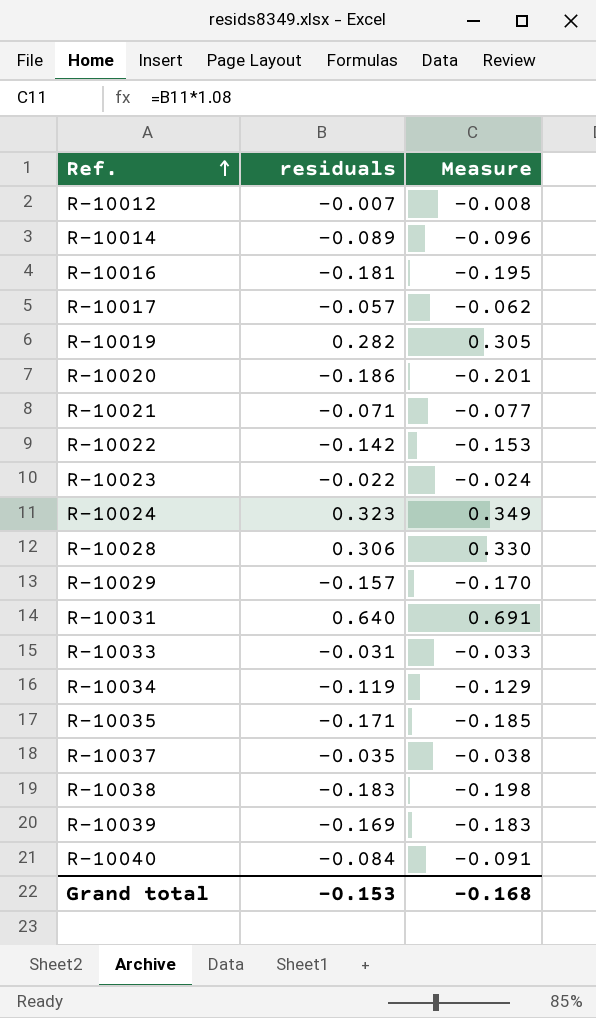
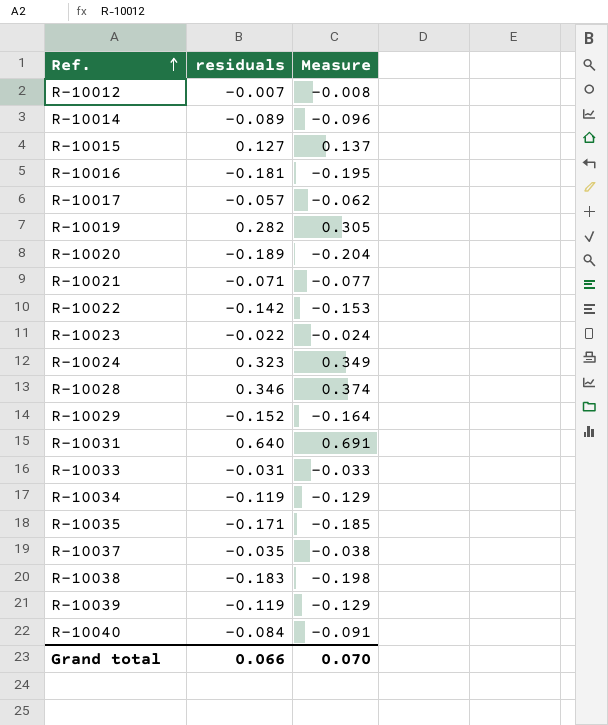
row R-10015: none -> 0.127 | 0.137
R-10020 | residuals: -0.186 -> -0.189
R-10020 | Measure: -0.201 -> -0.204
R-10028 | residuals: 0.306 -> 0.346
R-10028 | Measure: 0.330 -> 0.374
R-10029 | residuals: -0.157 -> -0.152
R-10029 | Measure: -0.170 -> -0.164
R-10039 | residuals: -0.169 -> -0.119
R-10039 | Measure: -0.183 -> -0.129
Grand total | residuals: -0.153 -> 0.066
Grand total | Measure: -0.168 -> 0.070

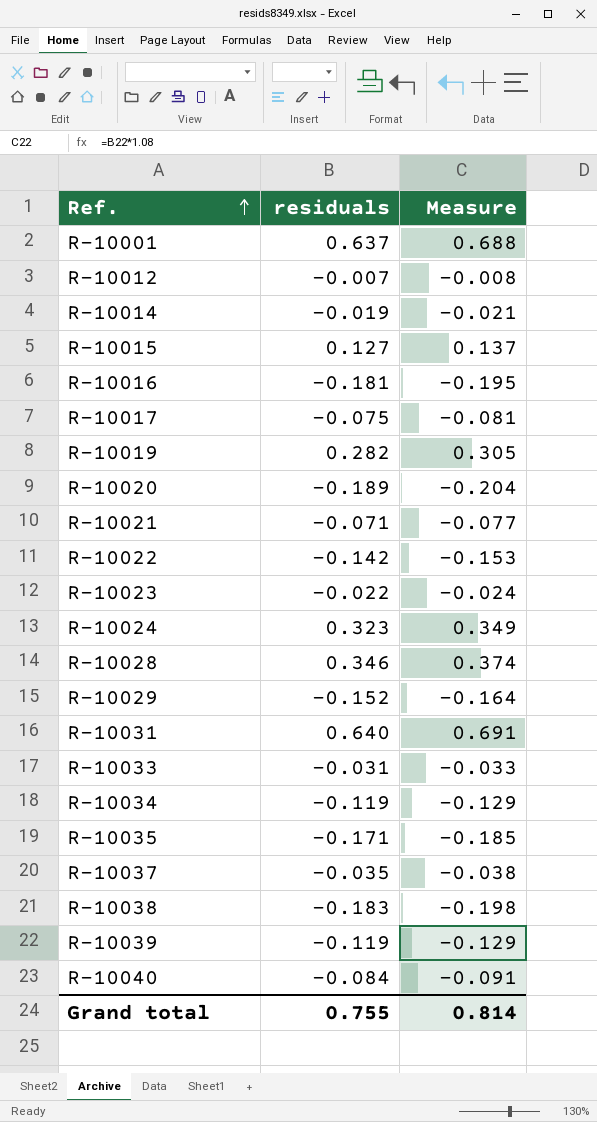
row R-10001: none -> 0.637 | 0.688
R-10014 | residuals: -0.089 -> -0.019
R-10014 | Measure: -0.096 -> -0.021
R-10017 | residuals: -0.057 -> -0.075
R-10017 | Measure: -0.062 -> -0.081
Grand total | residuals: 0.066 -> 0.755
Grand total | Measure: 0.070 -> 0.814

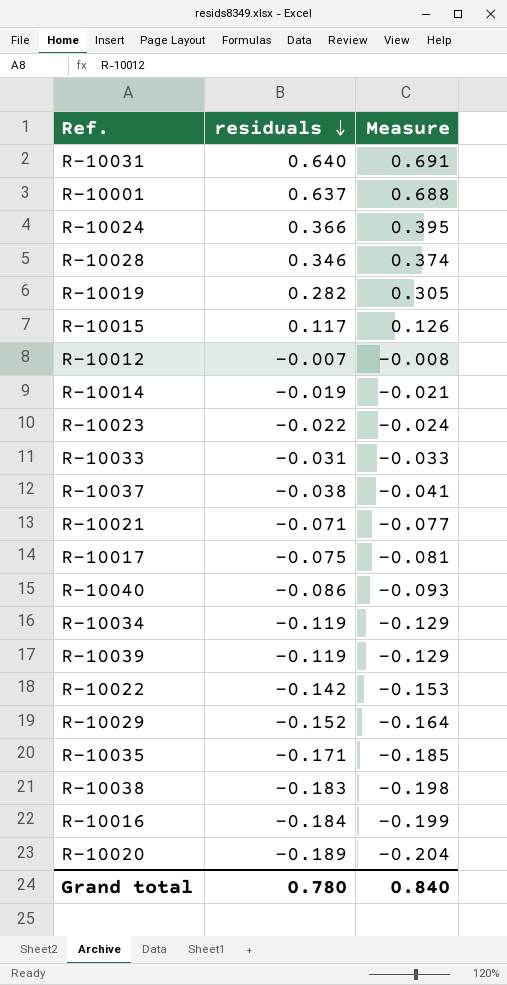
row order: Ref. ascending -> residuals descending
R-10024 | residuals: 0.323 -> 0.366
R-10024 | Measure: 0.349 -> 0.395
R-10015 | residuals: 0.127 -> 0.117
R-10015 | Measure: 0.137 -> 0.126
R-10037 | residuals: -0.035 -> -0.038
R-10037 | Measure: -0.038 -> -0.041
R-10040 | residuals: -0.084 -> -0.086
R-10040 | Measure: -0.091 -> -0.093
R-10016 | residuals: -0.181 -> -0.184
R-10016 | Measure: -0.195 -> -0.199
Grand total | residuals: 0.755 -> 0.780
Grand total | Measure: 0.814 -> 0.840

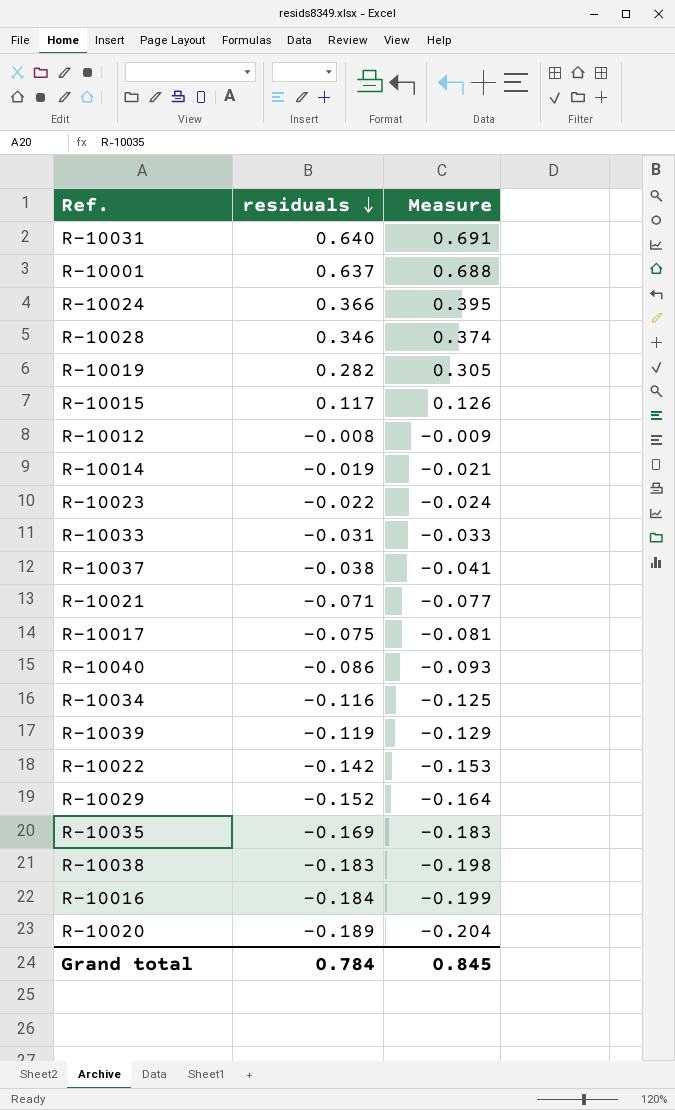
R-10012 | residuals: -0.007 -> -0.008
R-10012 | Measure: -0.008 -> -0.009
R-10034 | residuals: -0.119 -> -0.116
R-10034 | Measure: -0.129 -> -0.125
R-10035 | residuals: -0.171 -> -0.169
R-10035 | Measure: -0.185 -> -0.183
Grand total | residuals: 0.780 -> 0.784
Grand total | Measure: 0.840 -> 0.845

